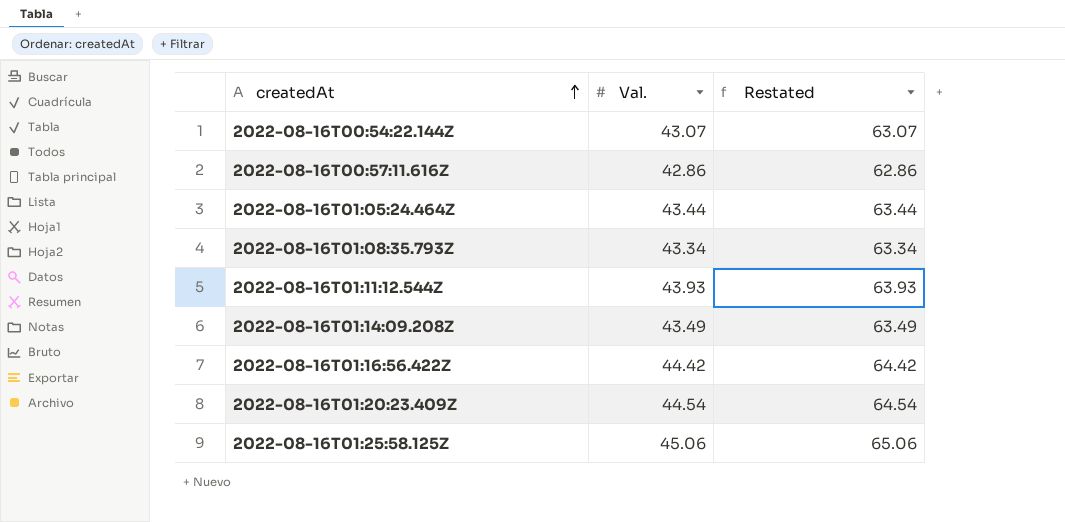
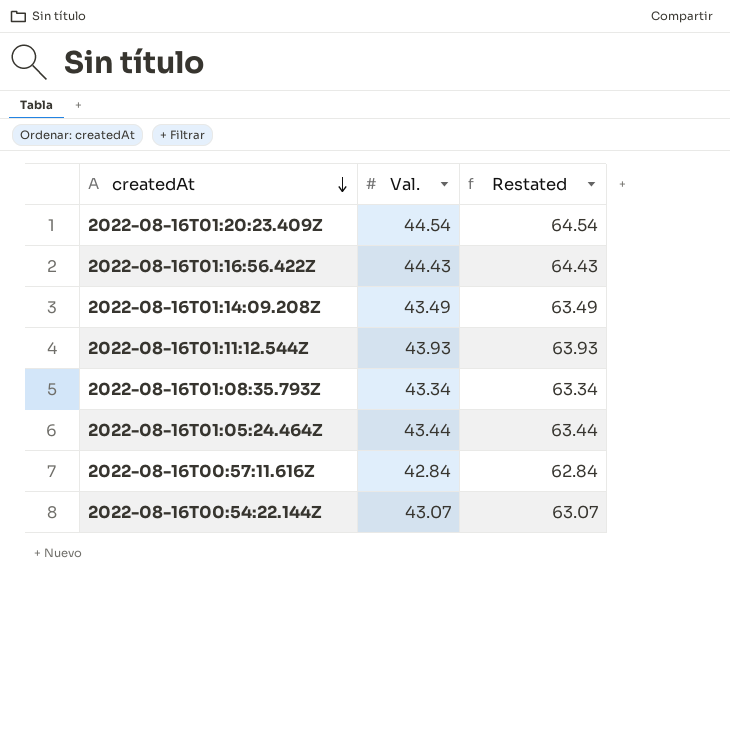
row order: createdAt ascending -> createdAt descending
row 2022-08-16T01:25:58.125Z: 45.06 | 65.06 -> none
2022-08-16T01:16:56.422Z | Val.: 44.42 -> 44.43
2022-08-16T01:16:56.422Z | Restated: 64.42 -> 64.43
2022-08-16T00:57:11.616Z | Val.: 42.86 -> 42.84
2022-08-16T00:57:11.616Z | Restated: 62.86 -> 62.84

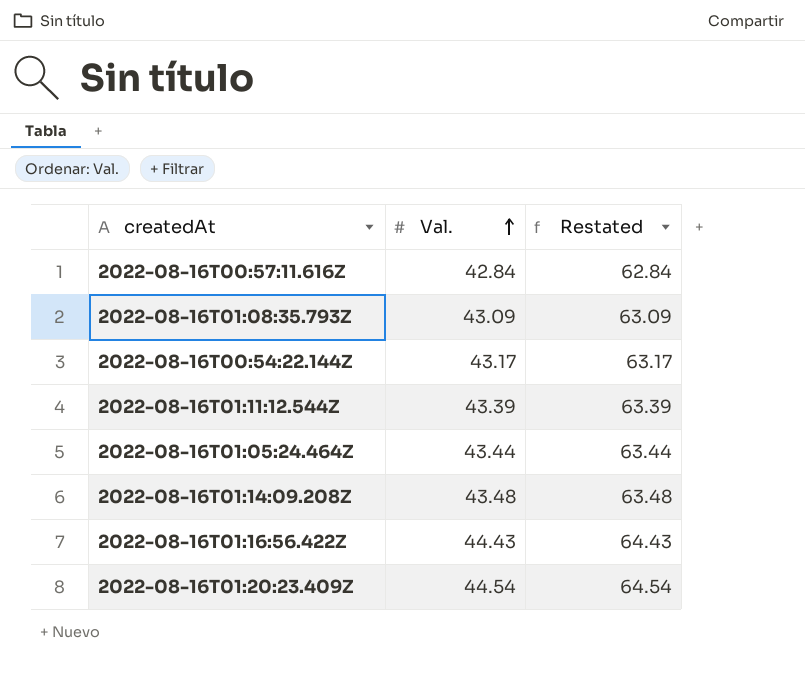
row order: createdAt descending -> Val. ascending
2022-08-16T01:08:35.793Z | Val.: 43.34 -> 43.09
2022-08-16T01:08:35.793Z | Restated: 63.34 -> 63.09
2022-08-16T00:54:22.144Z | Val.: 43.07 -> 43.17
2022-08-16T00:54:22.144Z | Restated: 63.07 -> 63.17
2022-08-16T01:11:12.544Z | Val.: 43.93 -> 43.39
2022-08-16T01:11:12.544Z | Restated: 63.93 -> 63.39
2022-08-16T01:14:09.208Z | Val.: 43.49 -> 43.48
2022-08-16T01:14:09.208Z | Restated: 63.49 -> 63.48

